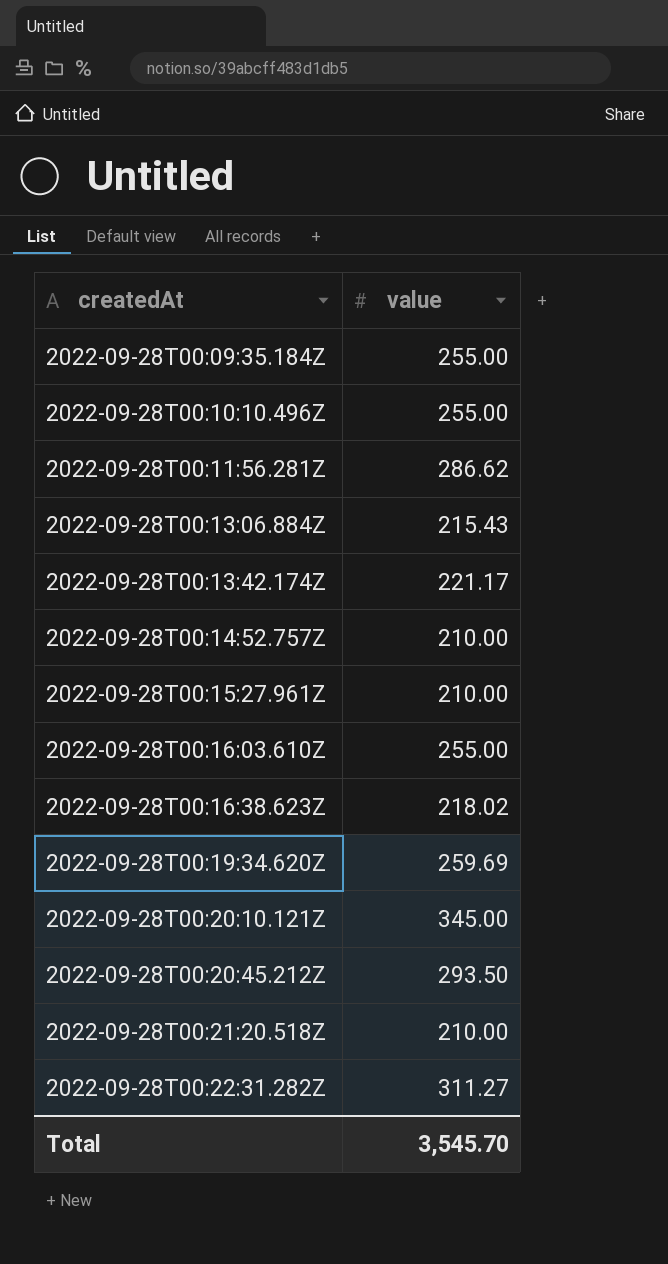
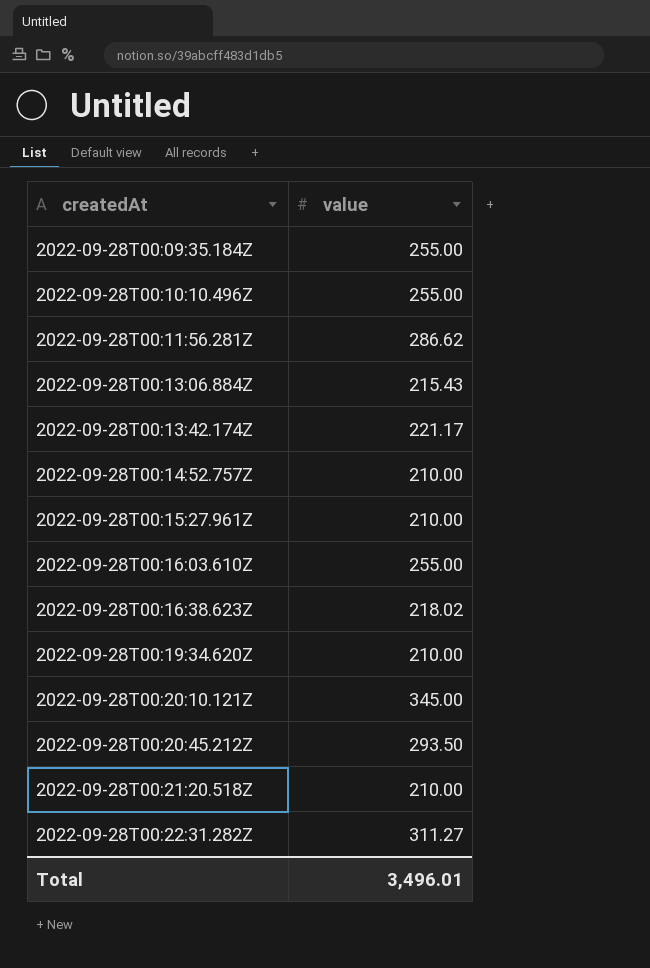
2022-09-28T00:19:34.620Z | value: 259.69 -> 210.00
Total | value: 3,545.70 -> 3,496.01

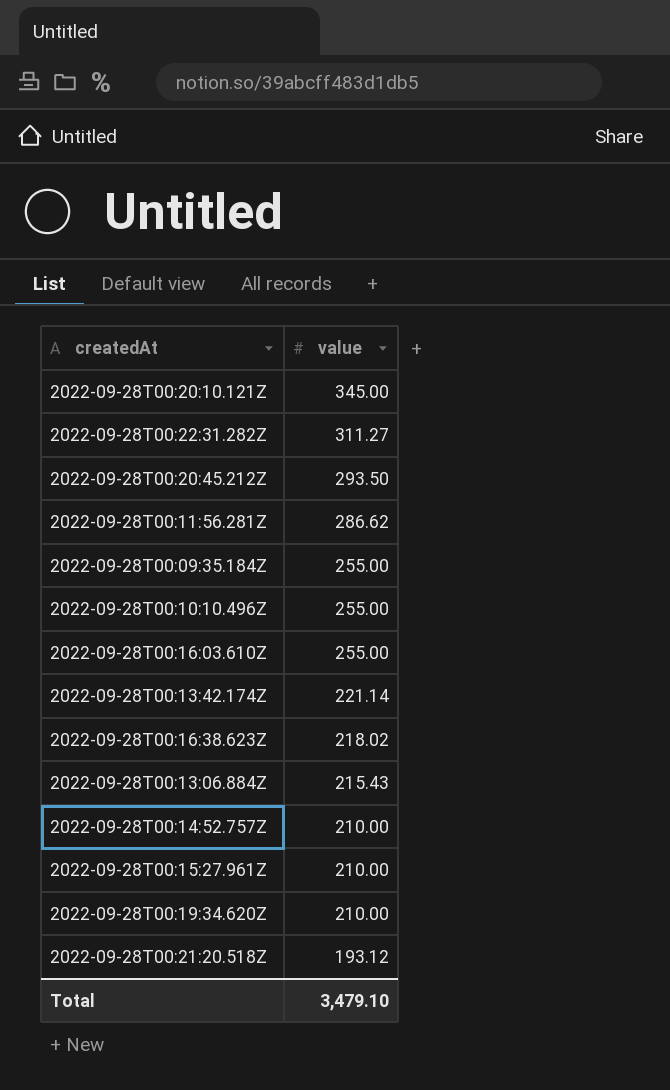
row order: createdAt ascending -> value descending
2022-09-28T00:13:42.174Z | value: 221.17 -> 221.14
2022-09-28T00:21:20.518Z | value: 210.00 -> 193.12
Total | value: 3,496.01 -> 3,479.10

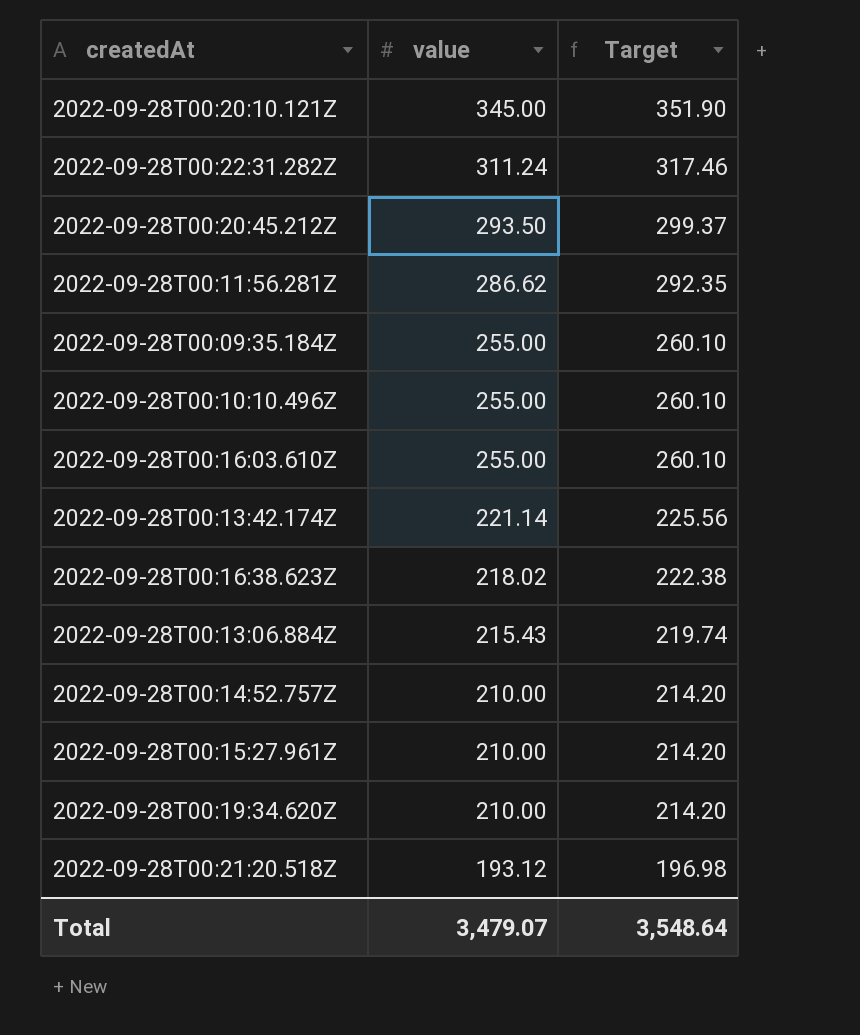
column Target | formula: none -> [value] * 1.02
2022-09-28T00:22:31.282Z | value: 311.27 -> 311.24
Total | value: 3,479.10 -> 3,479.07

